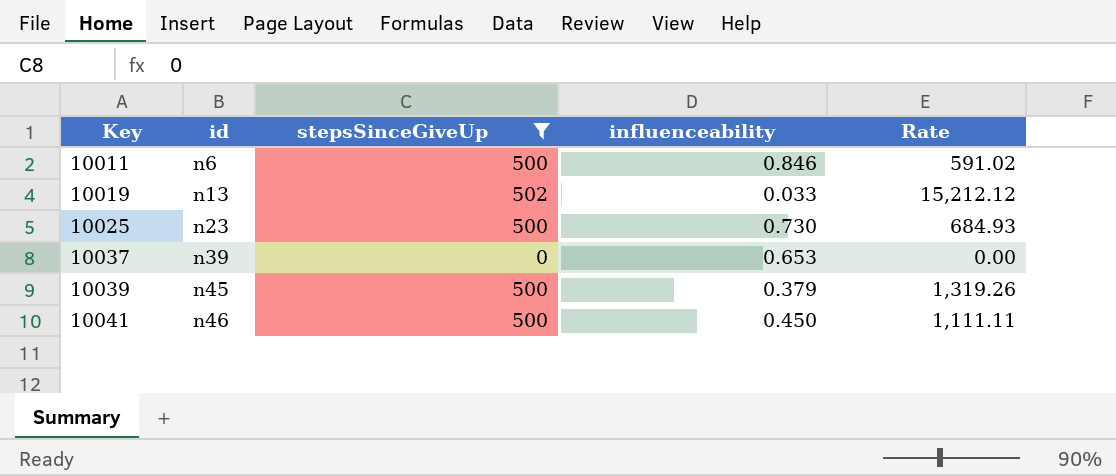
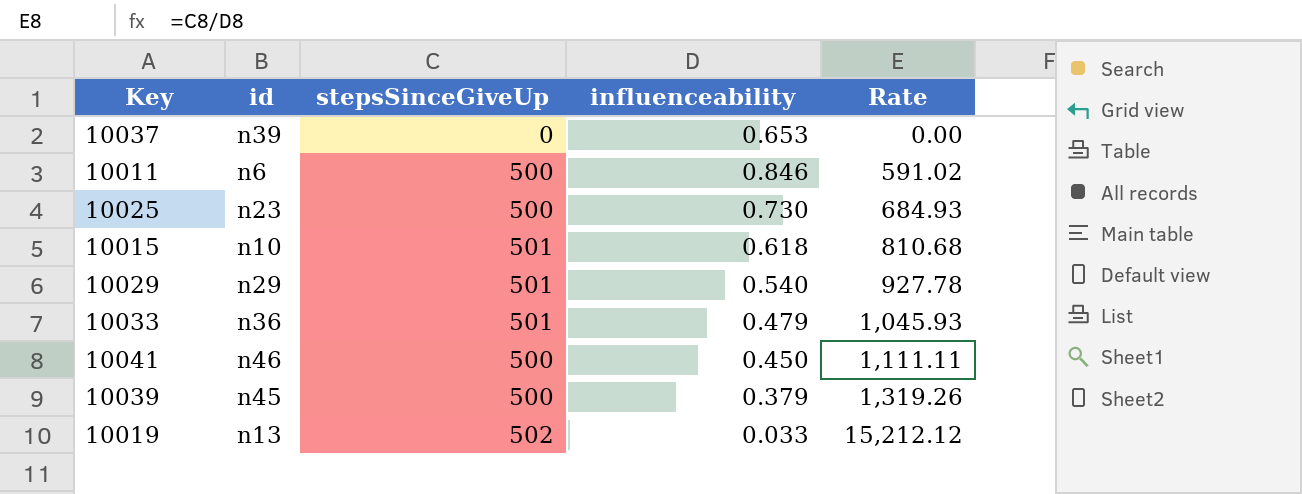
filter: stepsSinceGiveUp != 501 -> none
row order: Key ascending -> Rate ascending

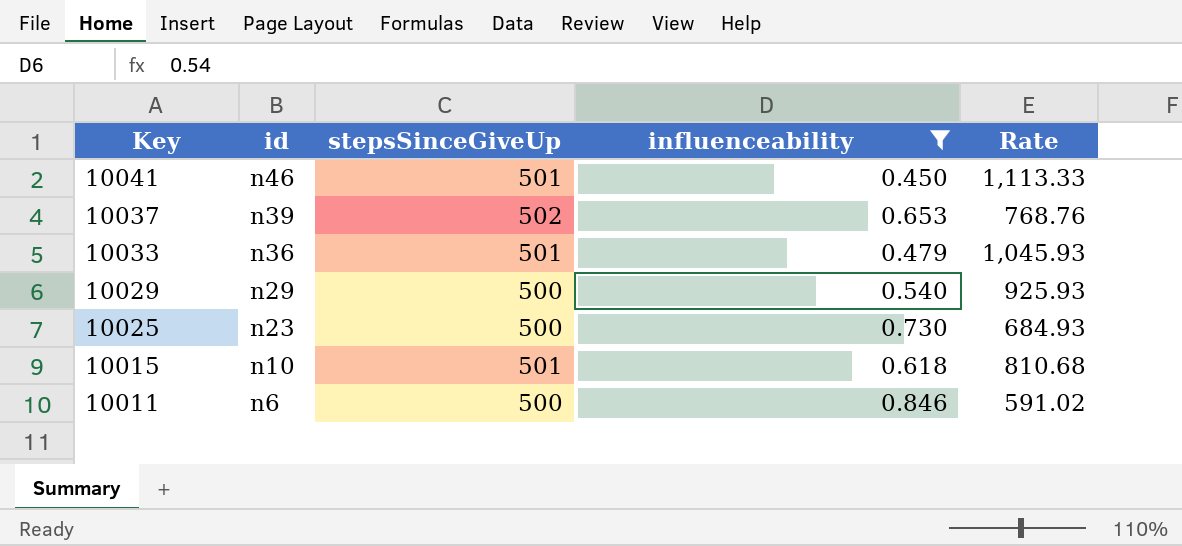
filter: none -> influenceability >= 0.450
row order: Rate ascending -> Key descending
10041 | stepsSinceGiveUp: 500 -> 501
10041 | Rate: 1,111.11 -> 1,113.33
10037 | stepsSinceGiveUp: 0 -> 502
10037 | Rate: 0.00 -> 768.76
10029 | stepsSinceGiveUp: 501 -> 500
10029 | Rate: 927.78 -> 925.93

